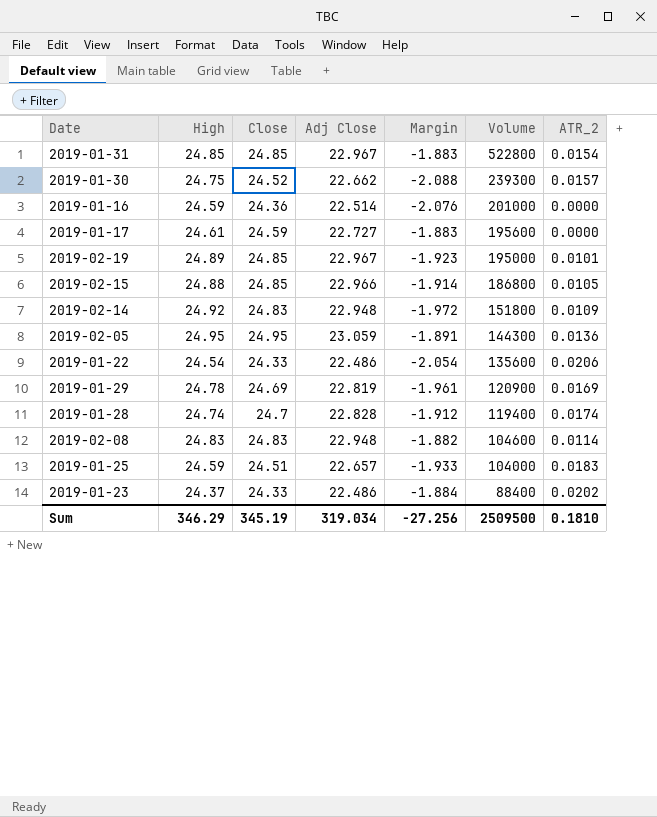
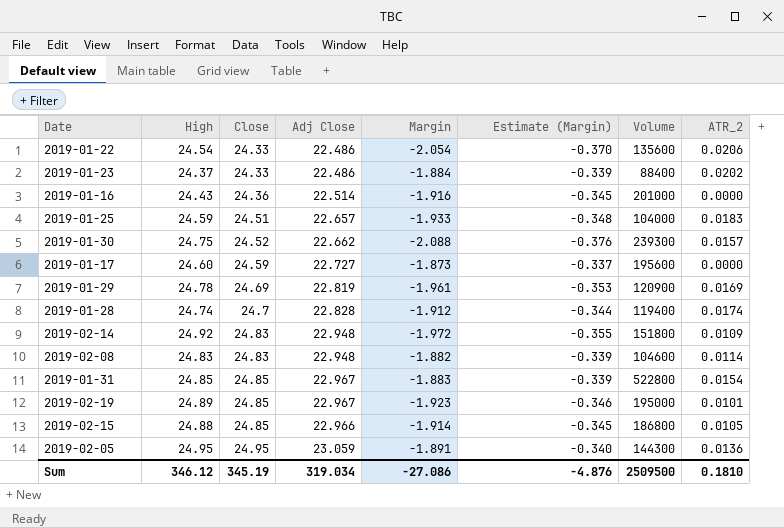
row order: Volume descending -> Close ascending
column Estimate (Margin) | formula: none -> [Margin] * 0.18
2019-01-16 | High: 24.59 -> 24.43
2019-01-16 | Margin: -2.076 -> -1.916
2019-01-17 | High: 24.61 -> 24.60
2019-01-17 | Margin: -1.883 -> -1.873
Sum | High: 346.29 -> 346.12
Sum | Margin: -27.256 -> -27.086

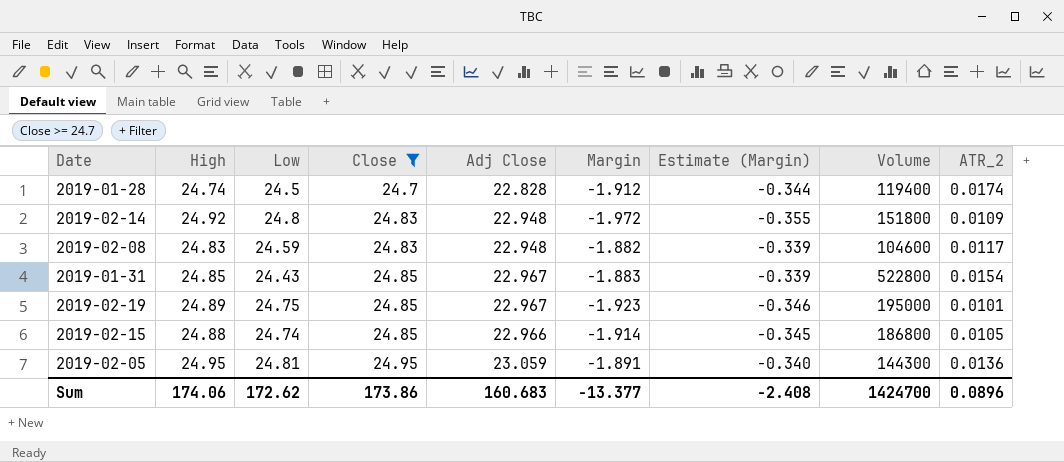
filter: none -> Close >= 24.7
column Low | position: none -> 3
2019-02-08 | ATR_2: 0.0114 -> 0.0117
Sum | High: 346.12 -> 174.06
Sum | Close: 345.19 -> 173.86
Sum | Adj Close: 319.034 -> 160.683
Sum | Margin: -27.086 -> -13.377
Sum | Estimate (Margin): -4.876 -> -2.408
Sum | Volume: 2509500 -> 1424700
Sum | ATR_2: 0.1810 -> 0.0896

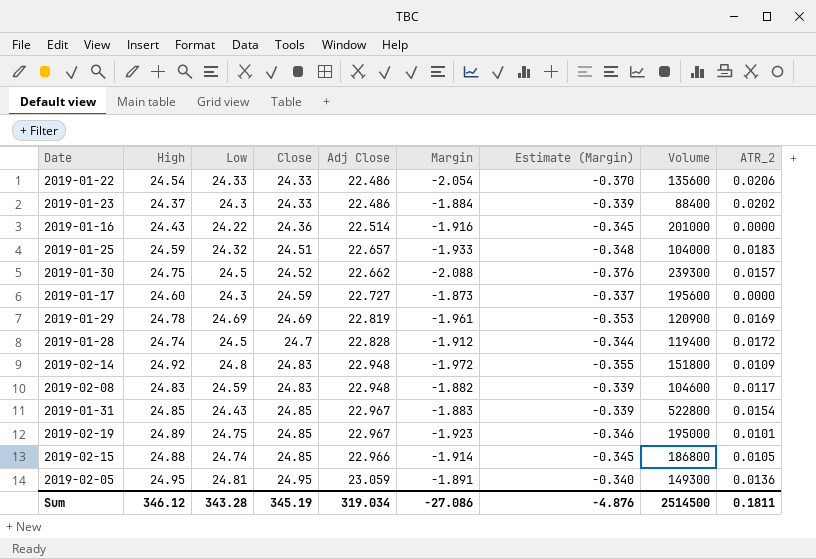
filter: Close >= 24.7 -> none
2019-01-28 | ATR_2: 0.0174 -> 0.0172
2019-02-05 | Volume: 144300 -> 149300
Sum | High: 174.06 -> 346.12
Sum | Low: 172.62 -> 343.28
Sum | Close: 173.86 -> 345.19
Sum | Adj Close: 160.683 -> 319.034
Sum | Margin: -13.377 -> -27.086
Sum | Estimate (Margin): -2.408 -> -4.876
Sum | Volume: 1424700 -> 2514500
Sum | ATR_2: 0.0896 -> 0.1811

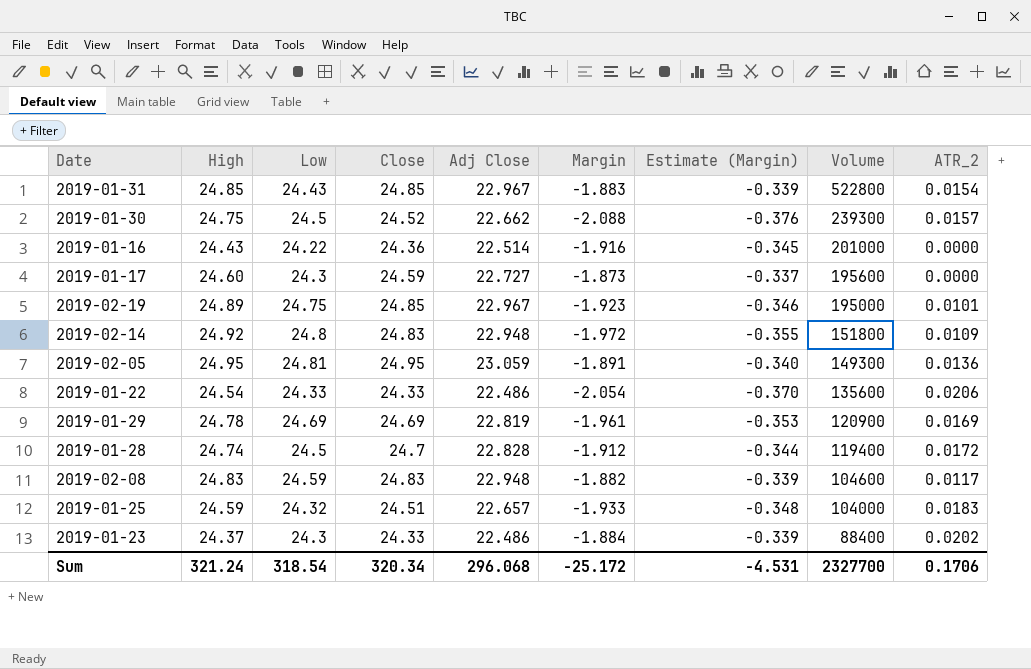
row order: Close ascending -> Volume descending
row 2019-02-15: 24.88 | 24.74 | 24.85 | 22.966 | -1.914 | -0.345 | 186800 | 0.0105 -> none
Sum | High: 346.12 -> 321.24
Sum | Low: 343.28 -> 318.54
Sum | Close: 345.19 -> 320.34
Sum | Adj Close: 319.034 -> 296.068
Sum | Margin: -27.086 -> -25.172
Sum | Estimate (Margin): -4.876 -> -4.531
Sum | Volume: 2514500 -> 2327700
Sum | ATR_2: 0.1811 -> 0.1706

